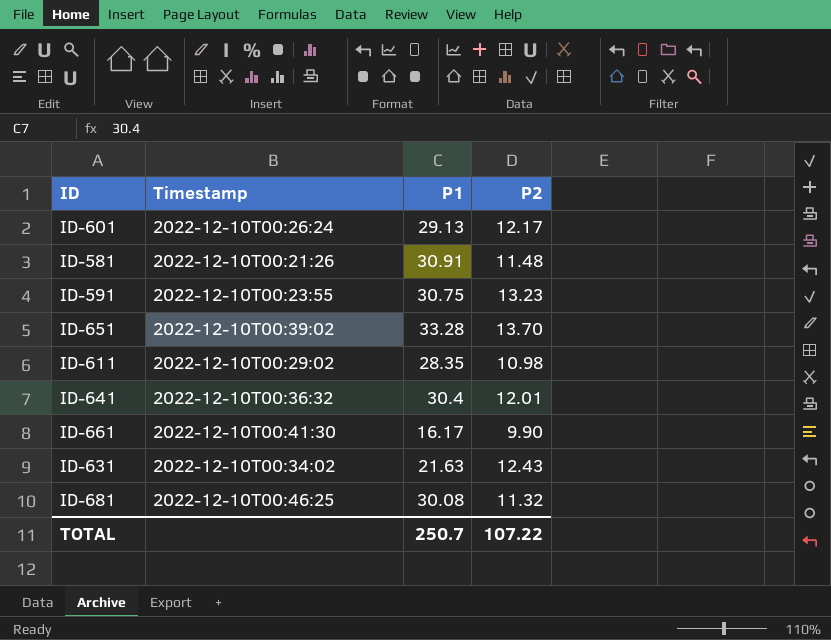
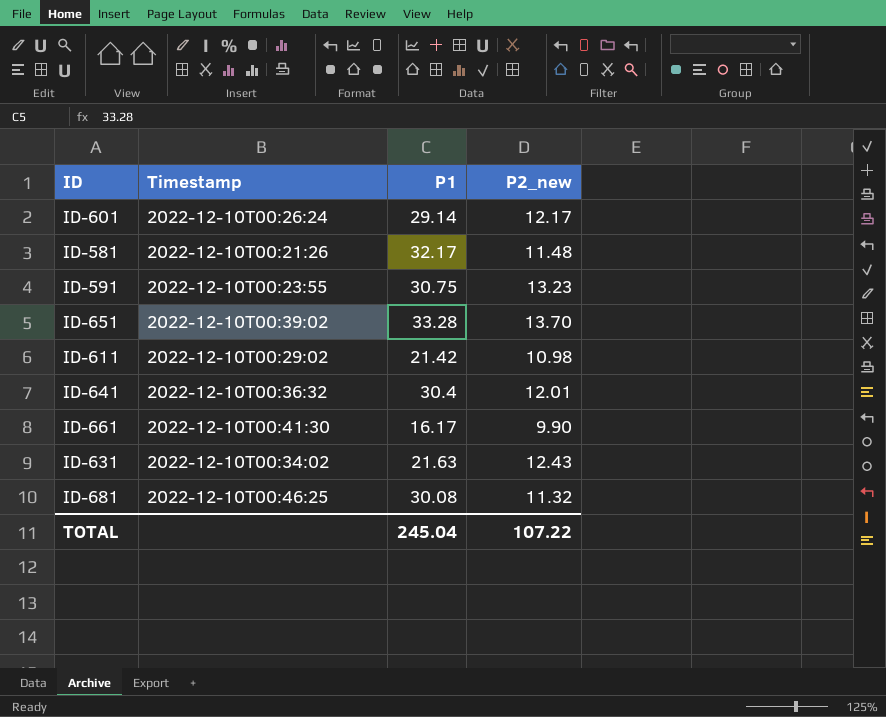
column name: P2 -> P2_new
ID-601 | P1: 29.13 -> 29.14
ID-581 | P1: 30.91 -> 32.17
ID-611 | P1: 28.35 -> 21.42
TOTAL | P1: 250.7 -> 245.04

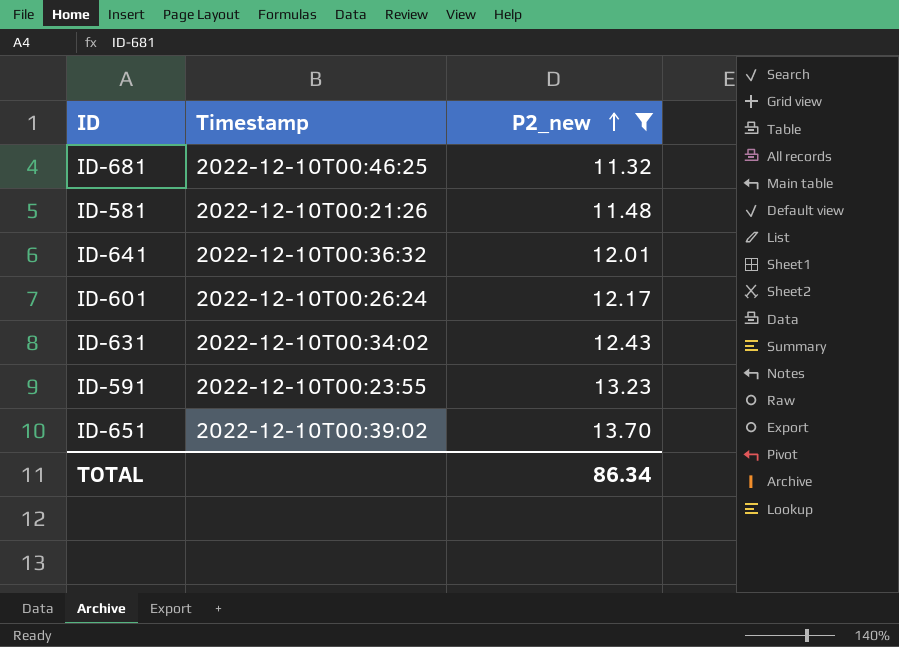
filter: none -> P2_new >= 11.32
row order: none -> P2_new ascending
column P1 | position: 3 -> none
TOTAL | P2_new: 107.22 -> 86.34

